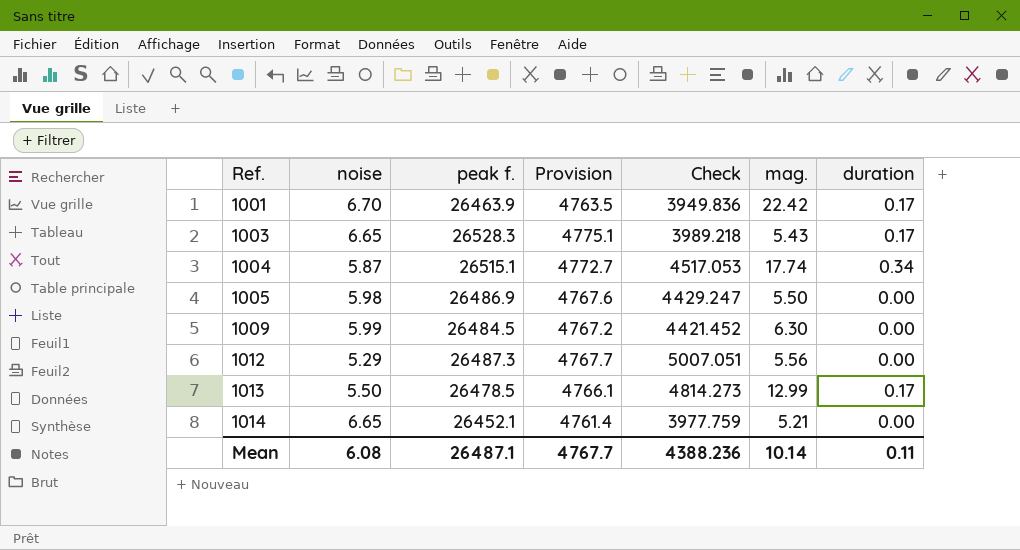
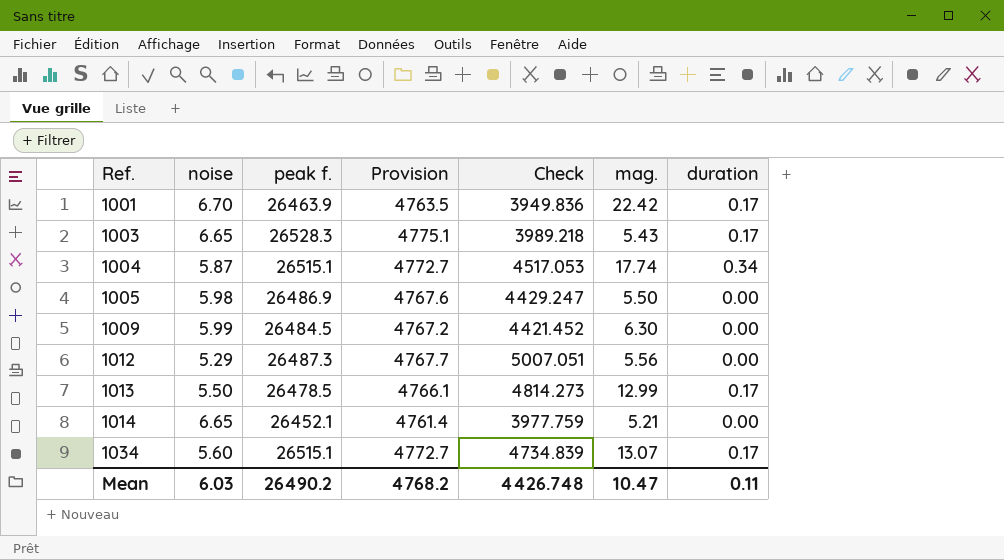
row 1034: none -> 5.60 | 26515.1 | 4772.7 | 4734.839 | 13.07 | 0.17
Mean | noise: 6.08 -> 6.03
Mean | peak f.: 26487.1 -> 26490.2
Mean | Provision: 4767.7 -> 4768.2
Mean | Check: 4388.236 -> 4426.748
Mean | mag.: 10.14 -> 10.47

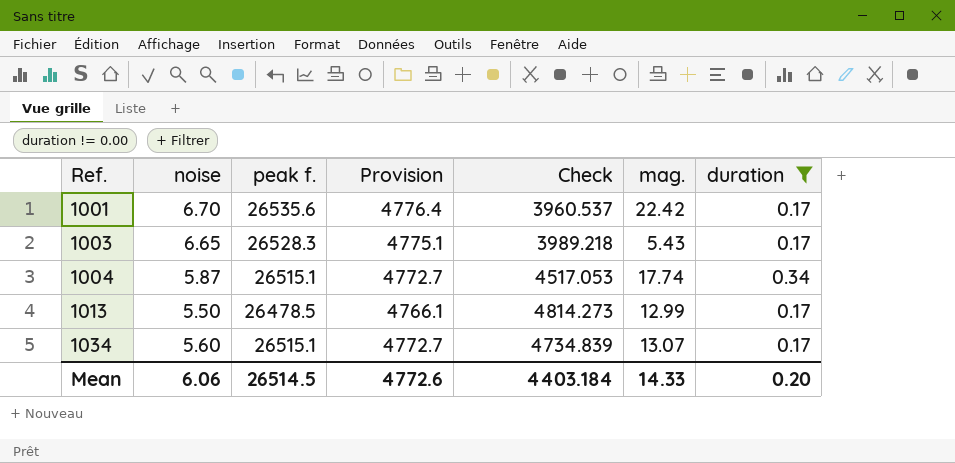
filter: none -> duration != 0.00
1001 | peak f.: 26463.9 -> 26535.6
1001 | Provision: 4763.5 -> 4776.4
1001 | Check: 3949.836 -> 3960.537
Mean | noise: 6.03 -> 6.06
Mean | peak f.: 26490.2 -> 26514.5
Mean | Provision: 4768.2 -> 4772.6
Mean | Check: 4426.748 -> 4403.184
Mean | mag.: 10.47 -> 14.33
Mean | duration: 0.11 -> 0.20

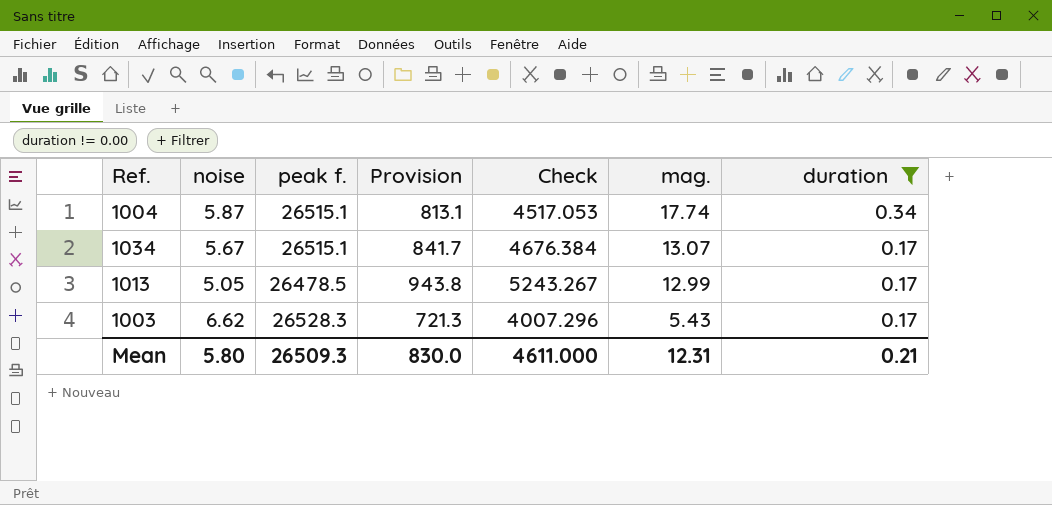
row order: Ref. ascending -> mag. descending
column Provision | formula: [peak f.] * 0.18 -> [Check] * 0.18
row 1001: 6.70 | 26535.6 | 4776.4 | 3960.537 | 22.42 | 0.17 -> none
1034 | noise: 5.60 -> 5.67
1034 | Check: 4734.839 -> 4676.384
1013 | noise: 5.50 -> 5.05
1013 | Check: 4814.273 -> 5243.267
1003 | noise: 6.65 -> 6.62
1003 | Check: 3989.218 -> 4007.296
Mean | noise: 6.06 -> 5.80
Mean | peak f.: 26514.5 -> 26509.3
Mean | Provision: 4772.6 -> 830.0
Mean | Check: 4403.184 -> 4611.000
Mean | mag.: 14.33 -> 12.31
Mean | duration: 0.20 -> 0.21

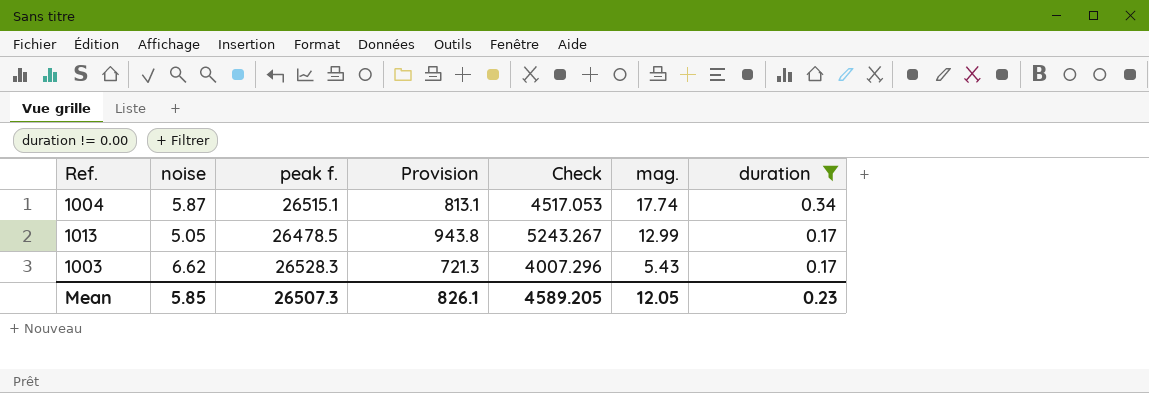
row 1034: 5.67 | 26515.1 | 841.7 | 4676.384 | 13.07 | 0.17 -> none
Mean | noise: 5.80 -> 5.85
Mean | peak f.: 26509.3 -> 26507.3
Mean | Provision: 830.0 -> 826.1
Mean | Check: 4611.000 -> 4589.205
Mean | mag.: 12.31 -> 12.05
Mean | duration: 0.21 -> 0.23

